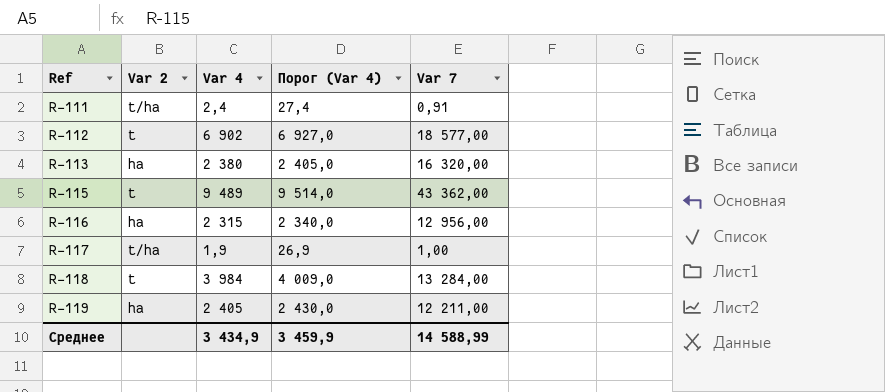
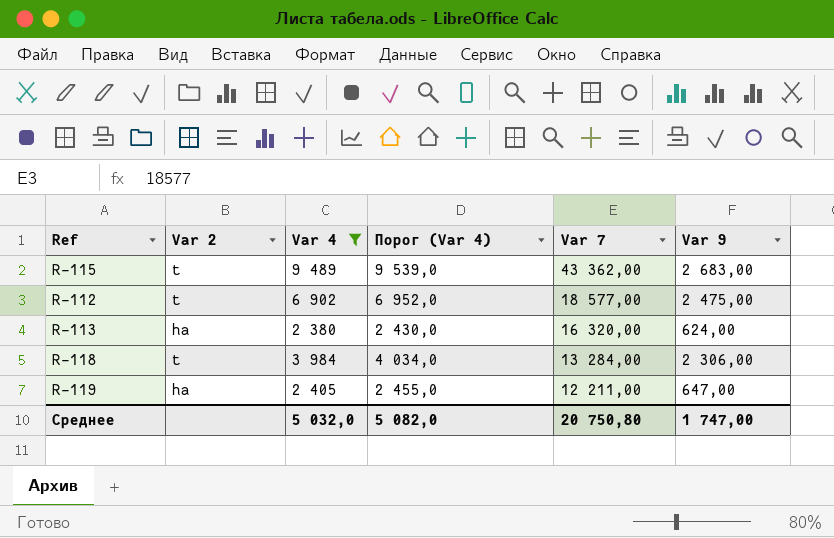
filter: none -> Var 4 >= 2 380
row order: Ref ascending -> Var 7 descending
column Порог (Var 4) | formula: [Var 4] + 25 -> [Var 4] + 50
column Var 9 | position: none -> 6
Среднее | Var 4: 3 434,9 -> 5 032,0
Среднее | Порог (Var 4): 3 459,9 -> 5 082,0
Среднее | Var 7: 14 588,99 -> 20 750,80

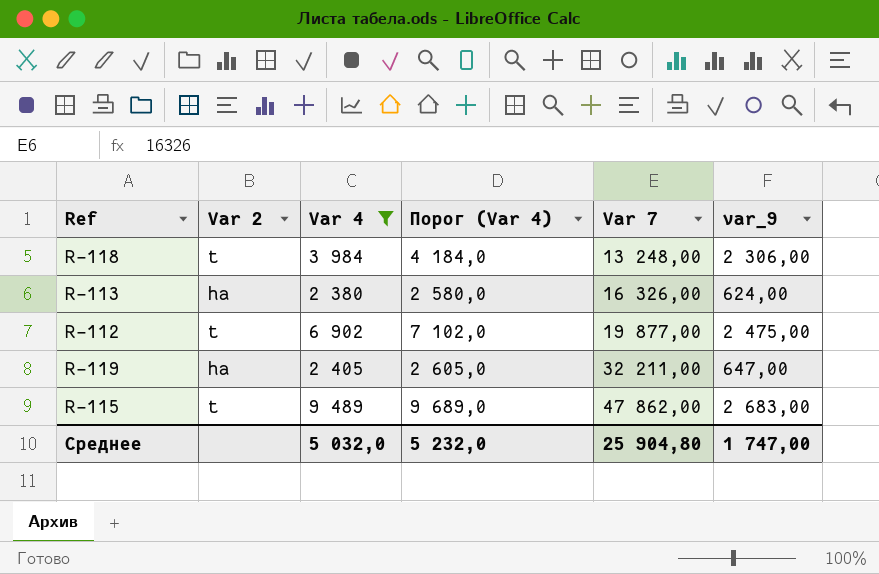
row order: Var 7 descending -> Var 7 ascending
column Порог (Var 4) | formula: [Var 4] + 50 -> [Var 4] + 200
column name: Var 9 -> var_9
R-118 | Var 7: 13 284,00 -> 13 248,00
R-113 | Var 7: 16 320,00 -> 16 326,00
R-112 | Var 7: 18 577,00 -> 19 877,00
R-119 | Var 7: 12 211,00 -> 32 211,00
R-115 | Var 7: 43 362,00 -> 47 862,00
Среднее | Порог (Var 4): 5 082,0 -> 5 232,0
Среднее | Var 7: 20 750,80 -> 25 904,80

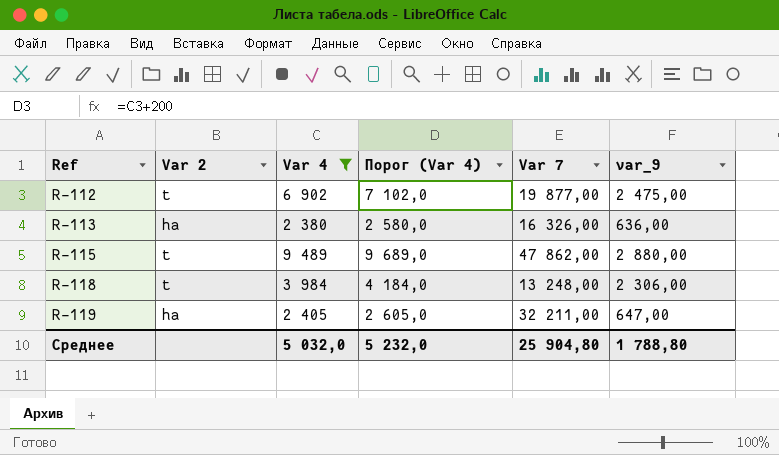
row order: Var 7 ascending -> Ref ascending
R-113 | var_9: 624,00 -> 636,00
R-115 | var_9: 2 683,00 -> 2 880,00
Среднее | var_9: 1 747,00 -> 1 788,80

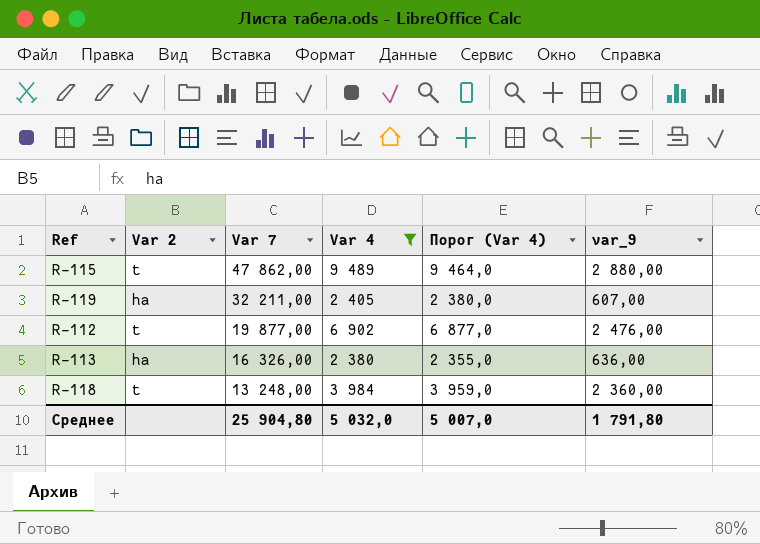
row order: Ref ascending -> Var 7 descending
column Var 7 | position: 5 -> 3
column Порог (Var 4) | formula: [Var 4] + 200 -> [Var 4] - 25
R-119 | var_9: 647,00 -> 607,00
R-112 | var_9: 2 475,00 -> 2 476,00
R-118 | var_9: 2 306,00 -> 2 360,00
Среднее | Порог (Var 4): 5 232,0 -> 5 007,0
Среднее | var_9: 1 788,80 -> 1 791,80

